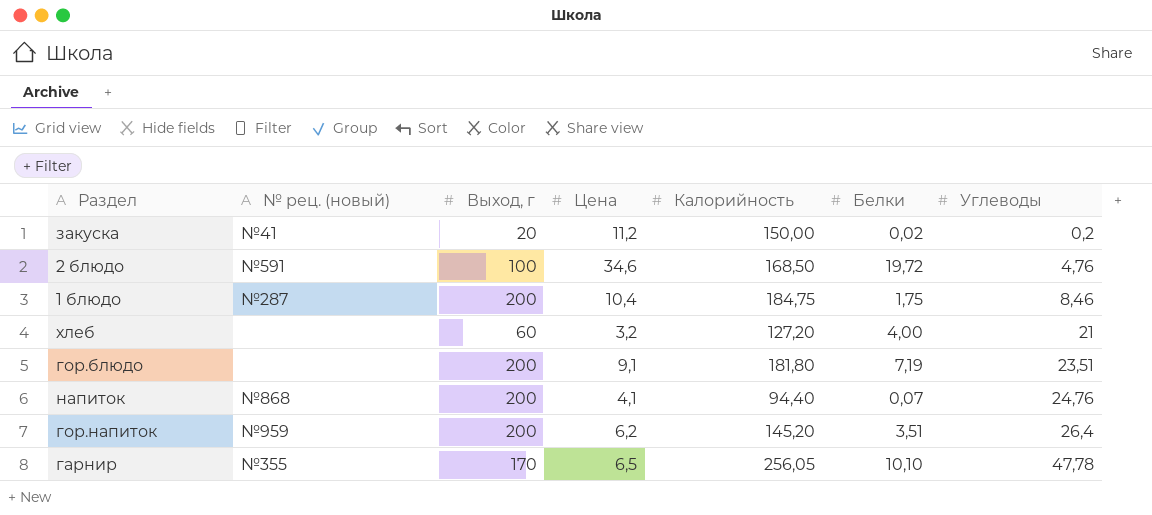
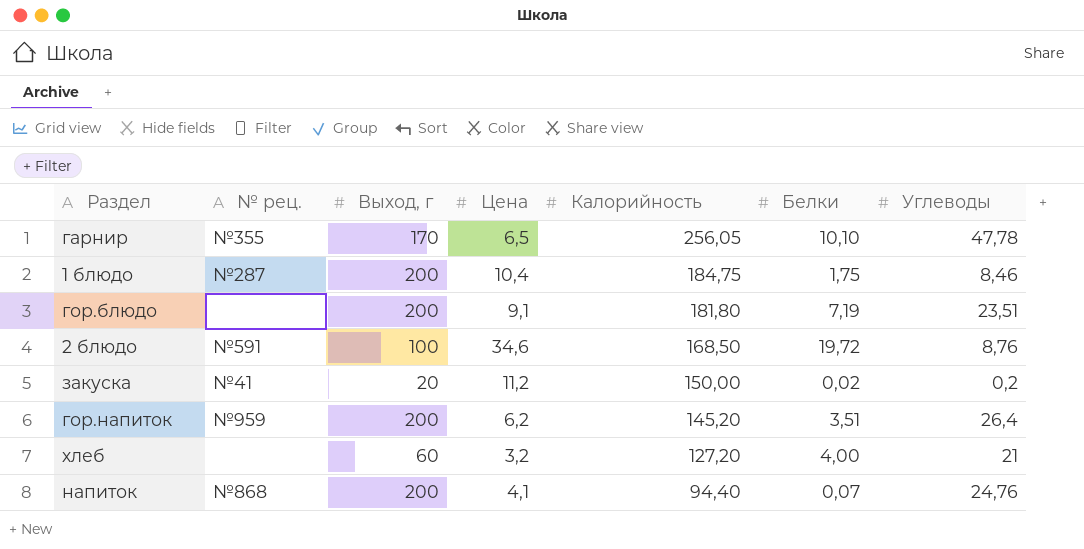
row order: Углеводы ascending -> Калорийность descending
column name: № рец. (новый) -> № рец.
2 блюдо | Углеводы: 4,76 -> 8,76

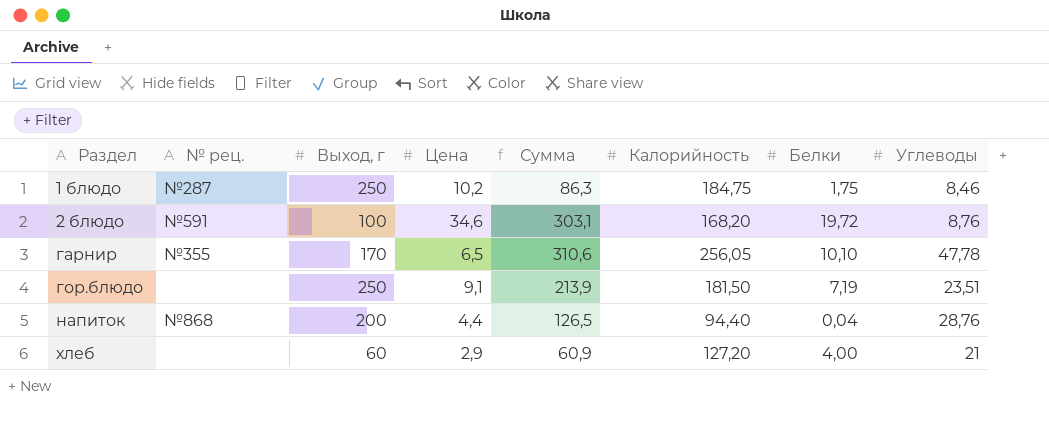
row order: Калорийность descending -> Раздел ascending
column Сумма | formula: none -> [Цена] * [Углеводы]
row закуска: №41 | 20 | 11,2 | 150,00 | 0,02 | 0,2 -> none
row гор.напиток: №959 | 200 | 6,2 | 145,20 | 3,51 | 26,4 -> none
1 блюдо | Выход, г: 200 -> 250
1 блюдо | Цена: 10,4 -> 10,2
2 блюдо | Калорийность: 168,50 -> 168,20
гор.блюдо | Выход, г: 200 -> 250
гор.блюдо | Калорийность: 181,80 -> 181,50
напиток | Цена: 4,1 -> 4,4
напиток | Белки: 0,07 -> 0,04
напиток | Углеводы: 24,76 -> 28,76
хлеб | Цена: 3,2 -> 2,9

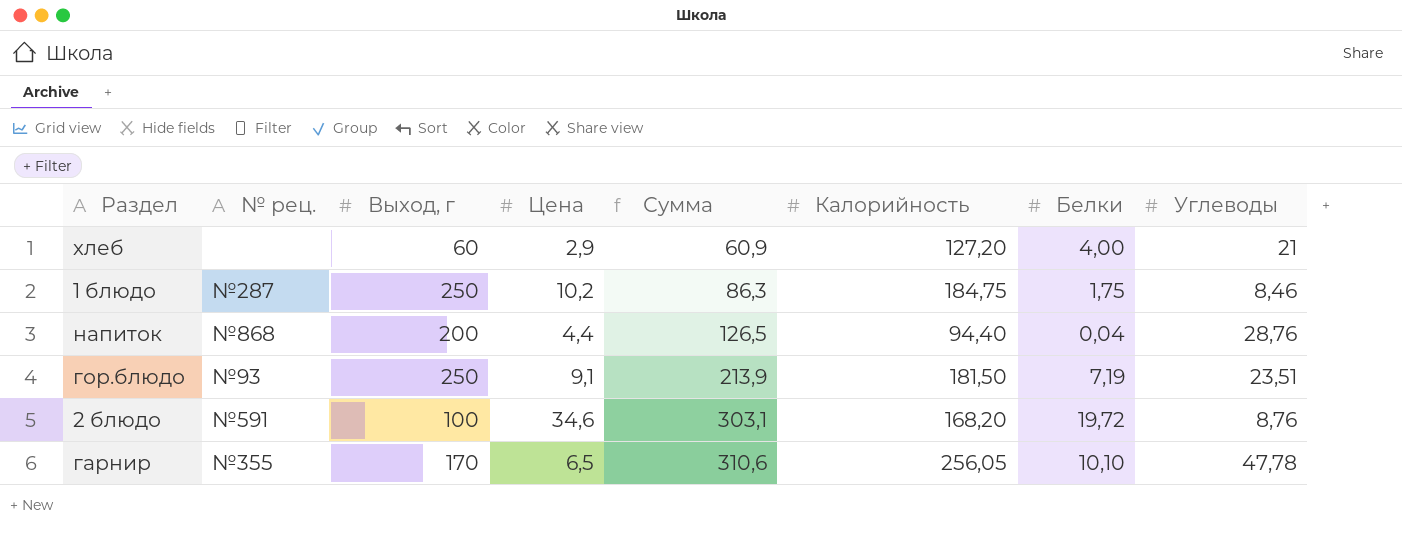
row order: Раздел ascending -> Сумма ascending
гор.блюдо | № рец.: none -> №93

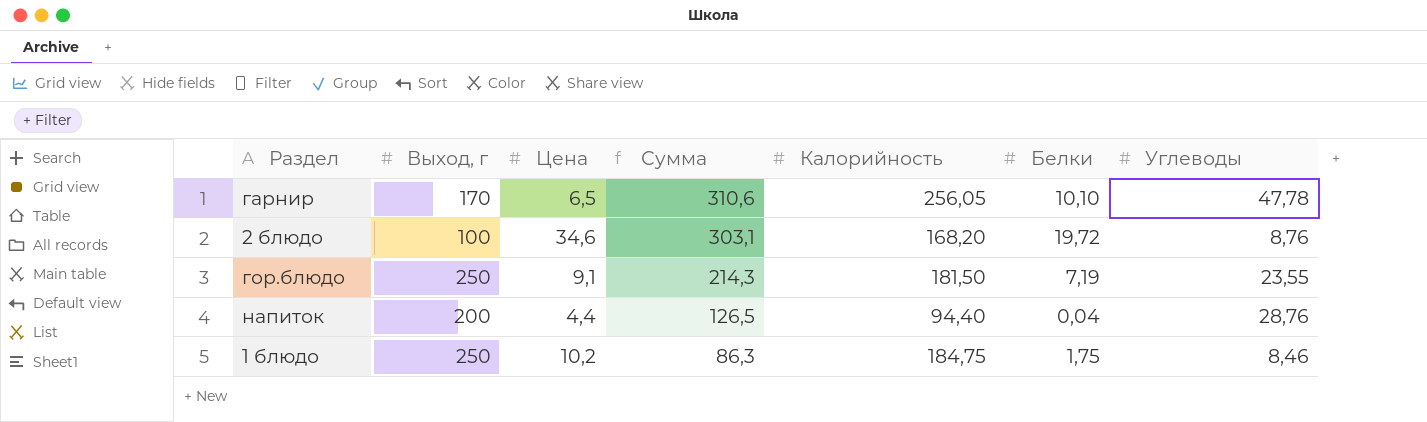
row order: Сумма ascending -> Сумма descending
column № рец. | position: 2 -> none
row хлеб: none | 60 | 2,9 | 60,9 | 127,20 | 4,00 | 21 -> none
гор.блюдо | Сумма: 213,9 -> 214,3
гор.блюдо | Углеводы: 23,51 -> 23,55

